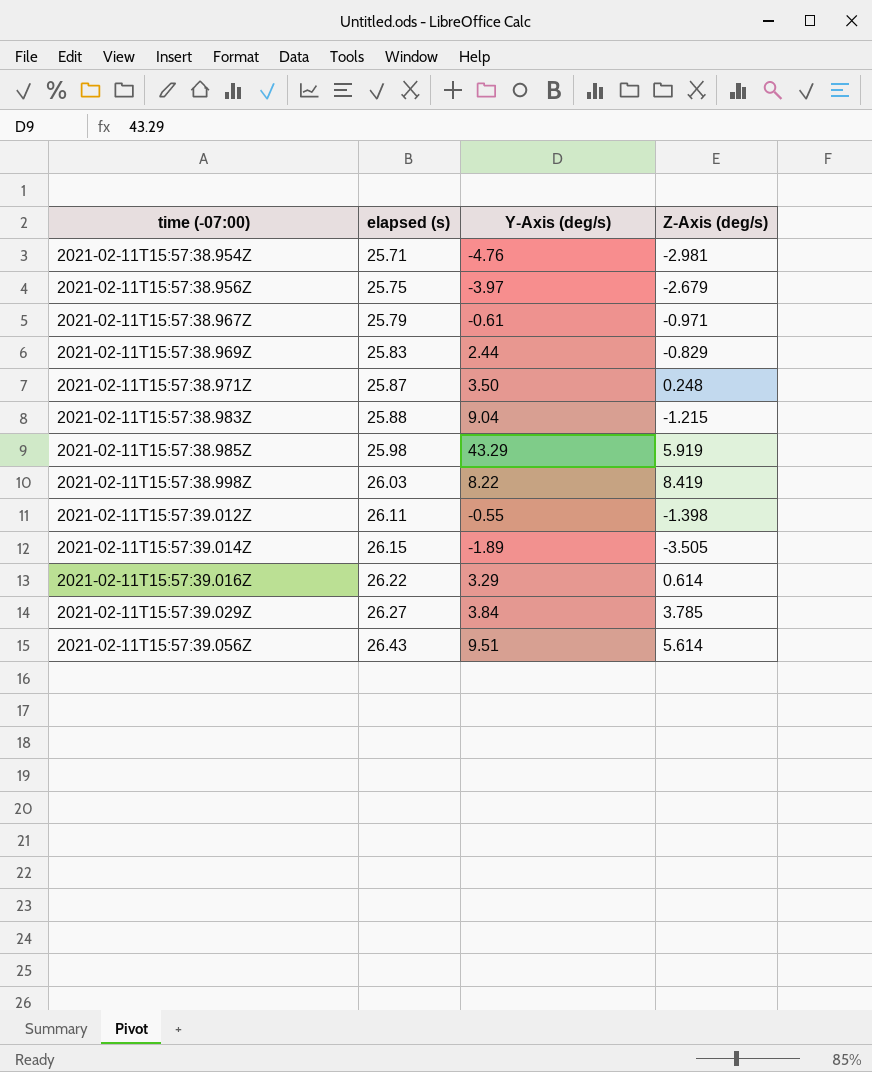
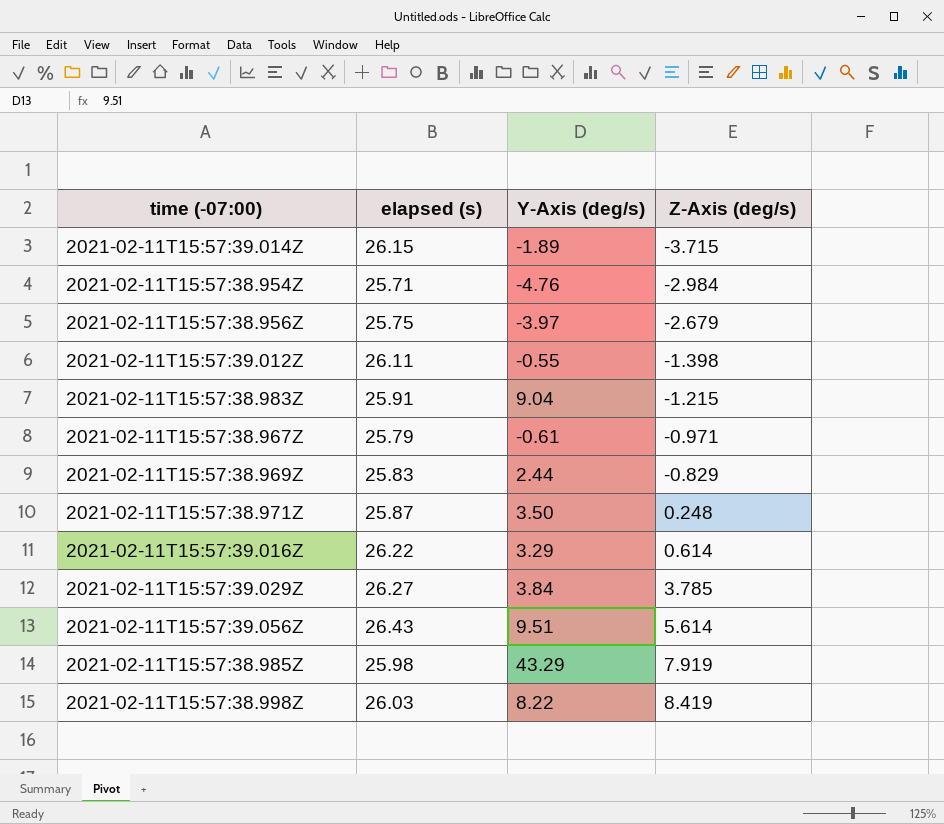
row order: time (-07:00) ascending -> Z-Axis (deg/s) ascending
2021-02-11T15:57:39.014Z | Z-Axis (deg/s): -3.505 -> -3.715
2021-02-11T15:57:38.954Z | Z-Axis (deg/s): -2.981 -> -2.984
2021-02-11T15:57:38.983Z | elapsed (s): 25.88 -> 25.91
2021-02-11T15:57:38.985Z | Z-Axis (deg/s): 5.919 -> 7.919

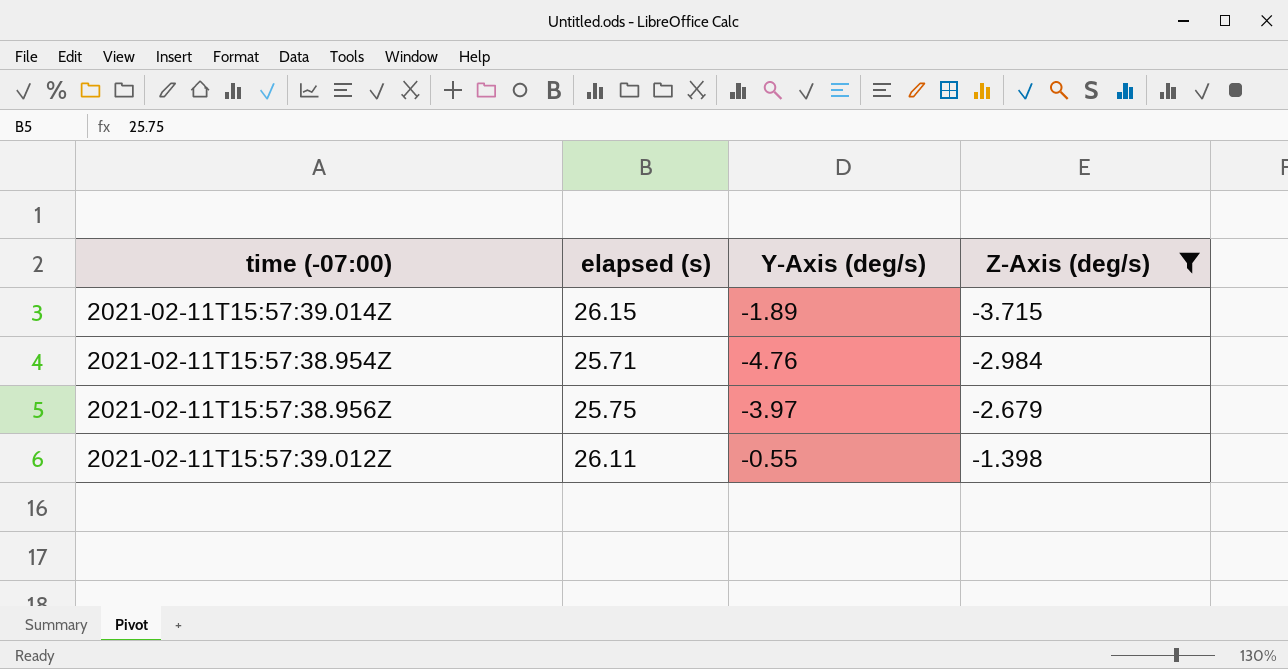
filter: none -> Z-Axis (deg/s) <= -1.398

